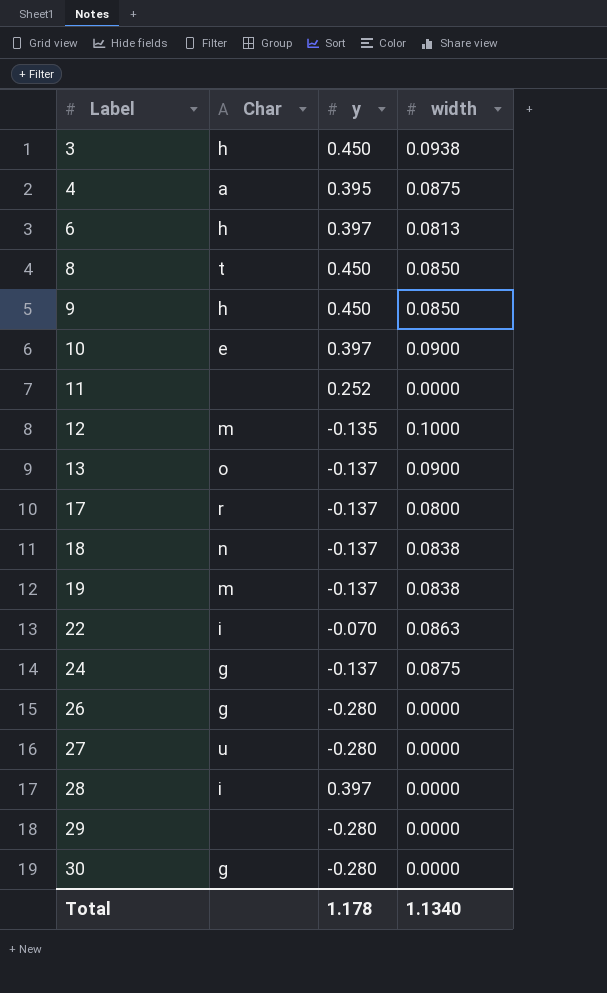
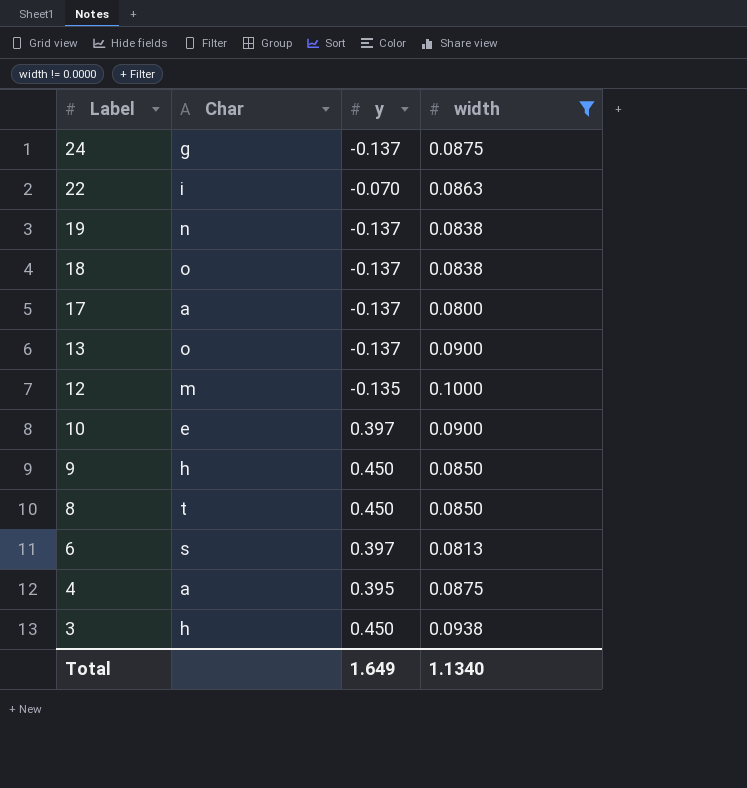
filter: none -> width != 0.0000
row order: Label ascending -> Label descending
19 | Char: m -> n
18 | Char: n -> o
17 | Char: r -> a
6 | Char: h -> s
Total | y: 1.178 -> 1.649

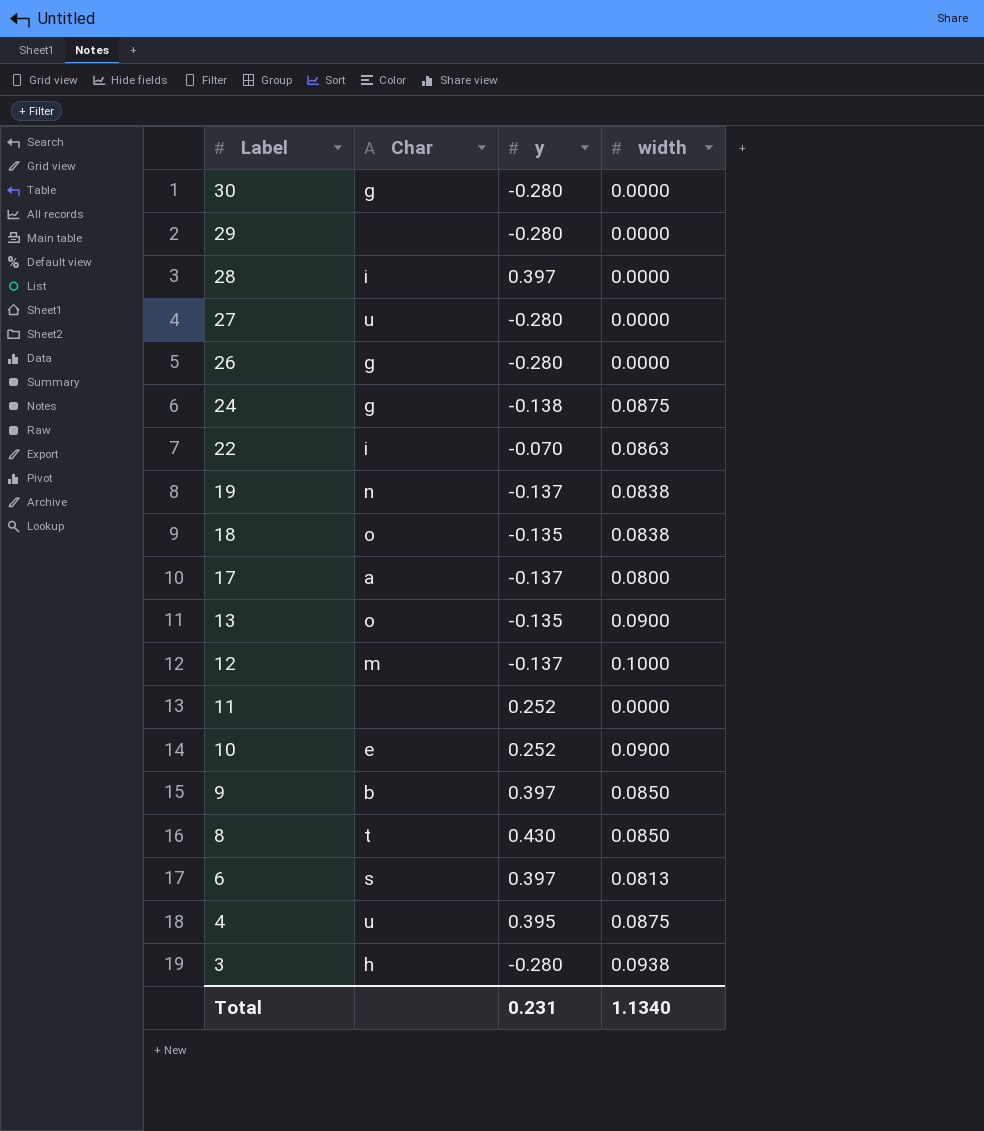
filter: width != 0.0000 -> none
24 | y: -0.137 -> -0.138
18 | y: -0.137 -> -0.135
13 | y: -0.137 -> -0.135
12 | y: -0.135 -> -0.137
10 | y: 0.397 -> 0.252
9 | Char: h -> b
9 | y: 0.450 -> 0.397
8 | y: 0.450 -> 0.430
4 | Char: a -> u
3 | y: 0.450 -> -0.280
Total | y: 1.649 -> 0.231

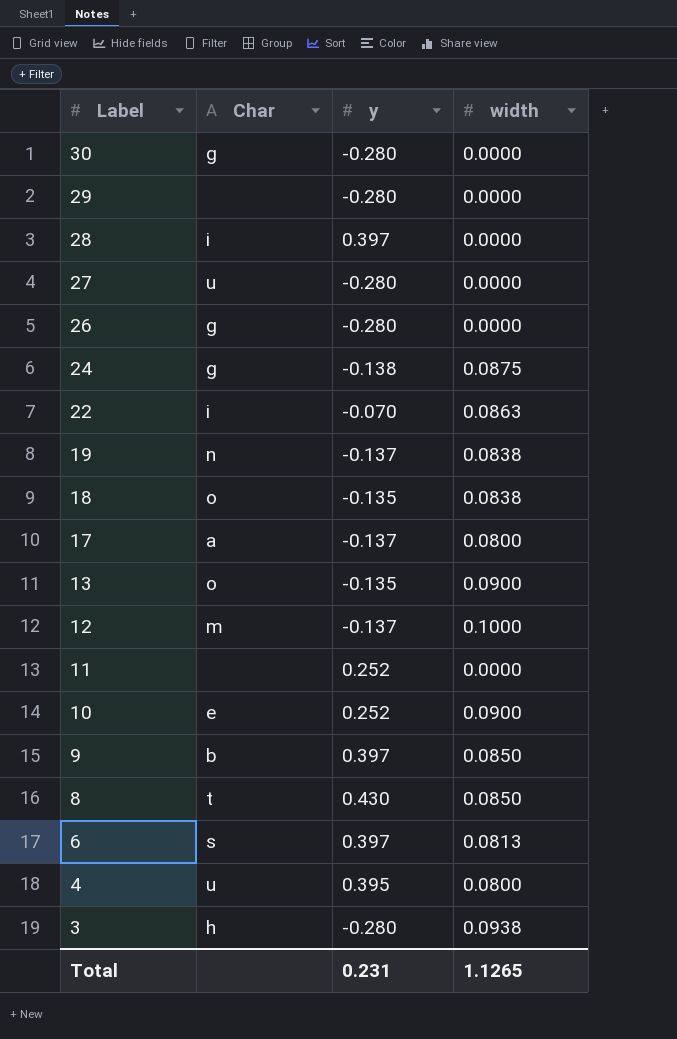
4 | width: 0.0875 -> 0.0800
Total | width: 1.1340 -> 1.1265

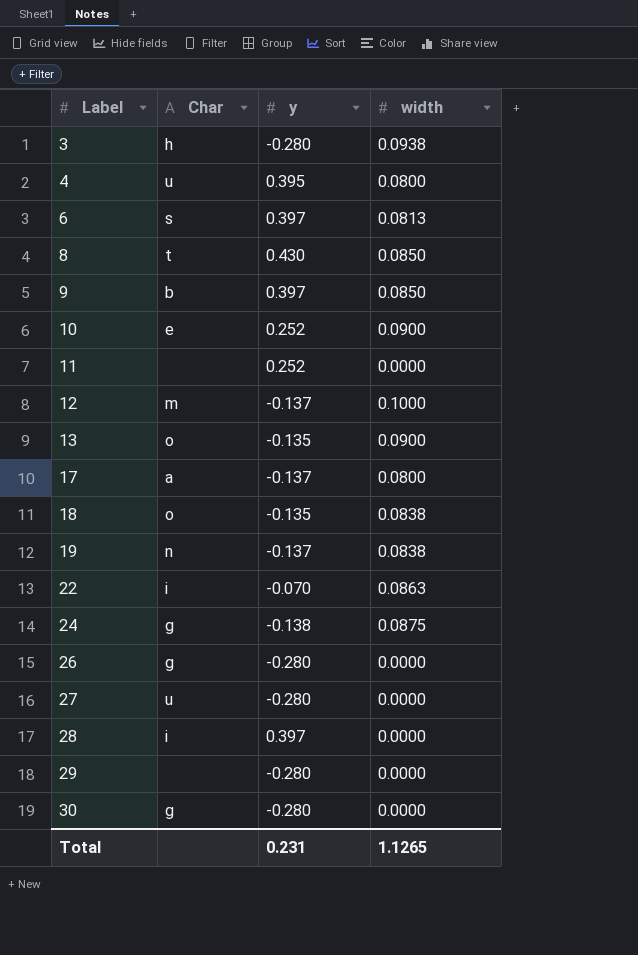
row order: Label descending -> Label ascending

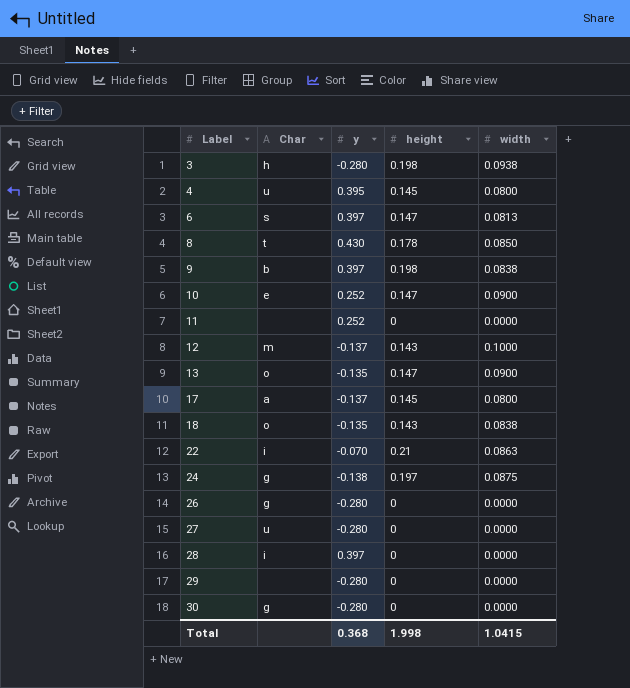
column height | position: none -> 4
row 19: n | -0.137 | 0.0838 -> none
9 | width: 0.0850 -> 0.0838
Total | y: 0.231 -> 0.368
Total | width: 1.1265 -> 1.0415

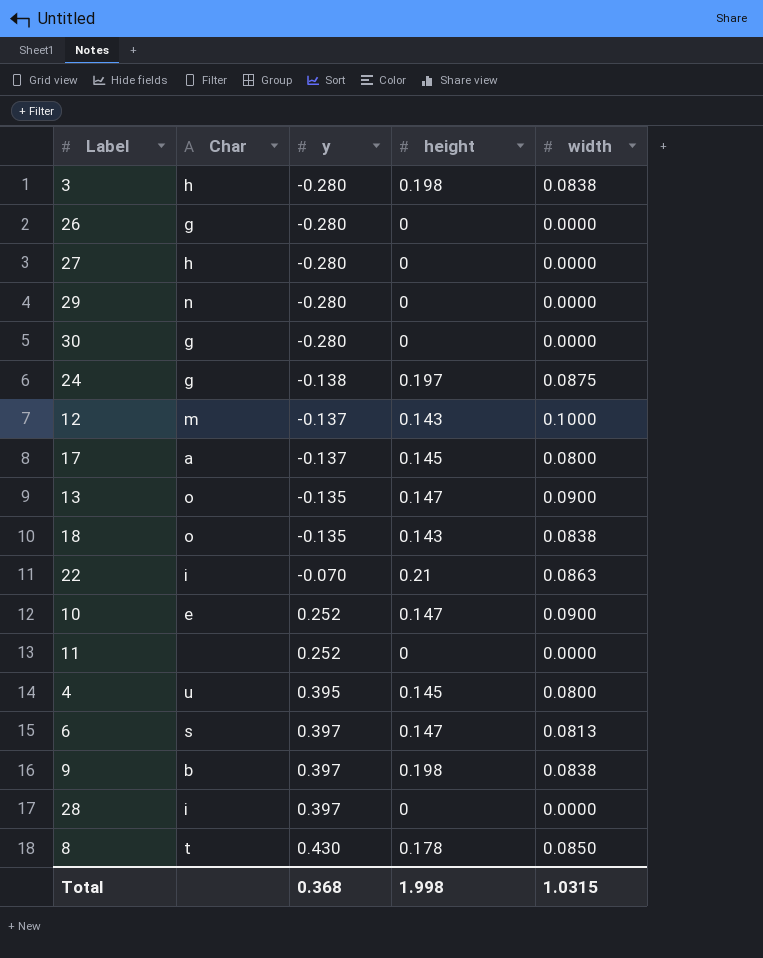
row order: Label ascending -> y ascending
3 | width: 0.0938 -> 0.0838
27 | Char: u -> h
29 | Char: none -> n
Total | width: 1.0415 -> 1.0315

